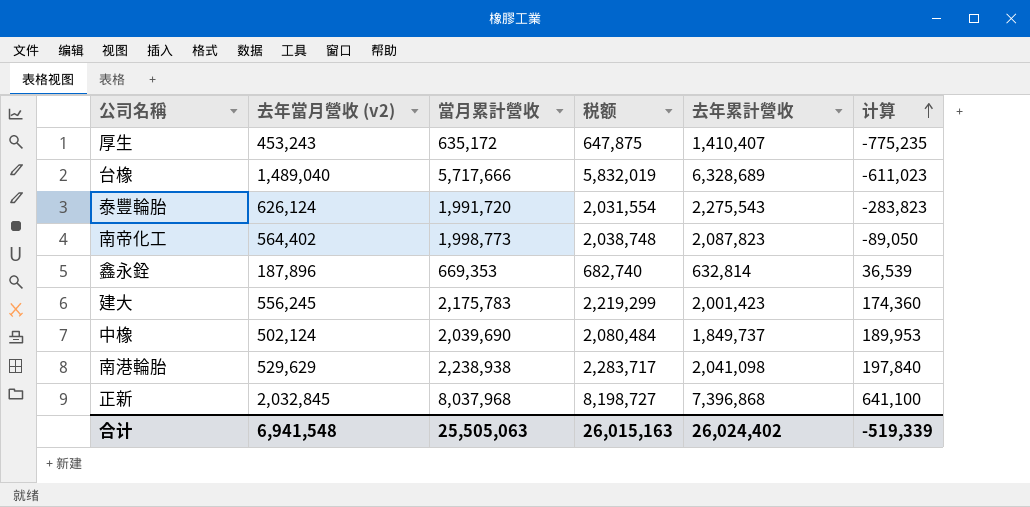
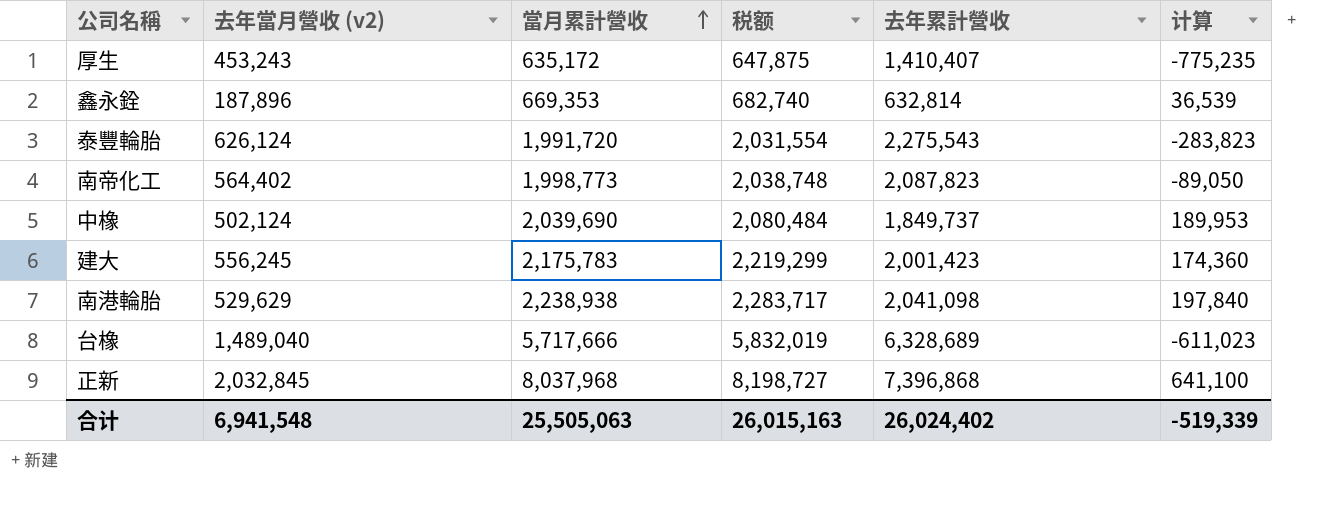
row order: 计算 ascending -> 當月累計營收 ascending

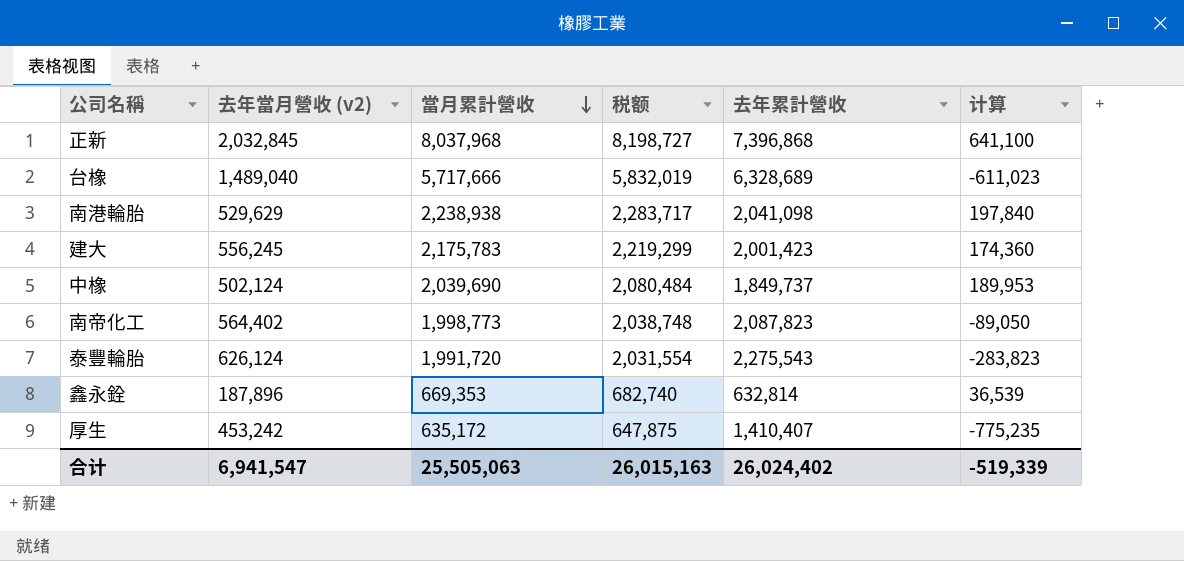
row order: 當月累計營收 ascending -> 當月累計營收 descending
厚生 | 去年當月營收 (v2): 453,243 -> 453,242
合计 | 去年當月營收 (v2): 6,941,548 -> 6,941,547

